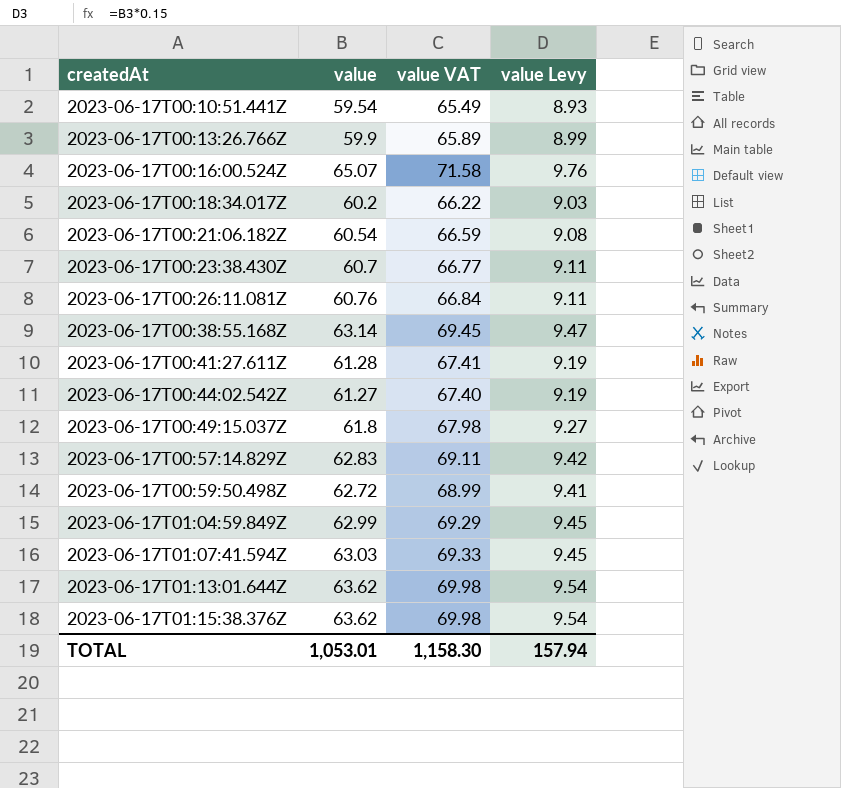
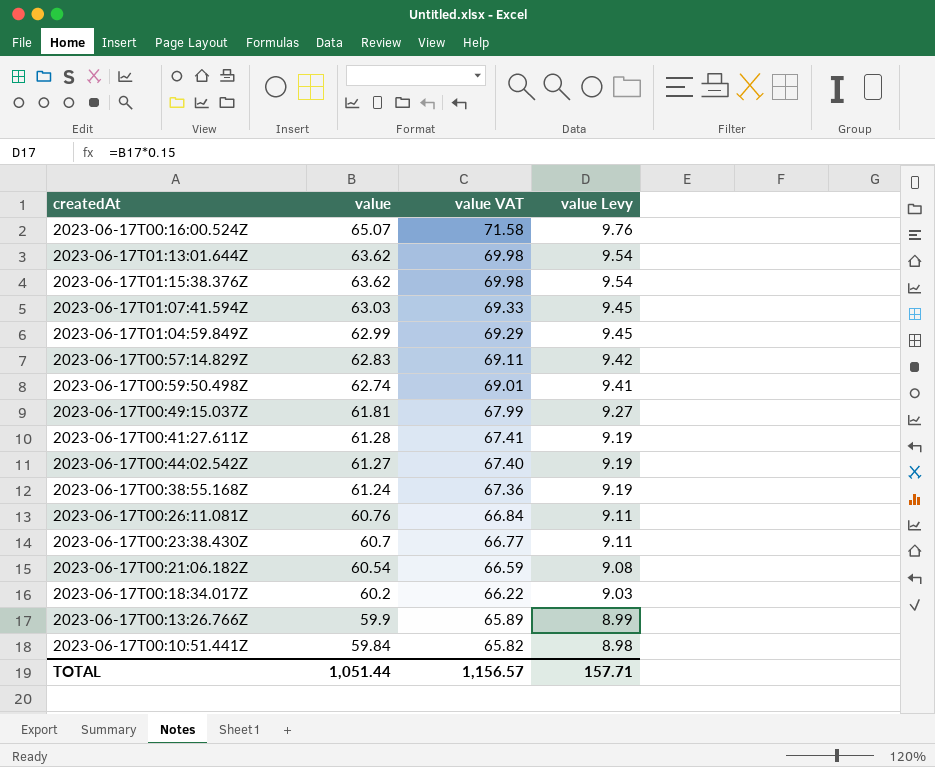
row order: createdAt ascending -> value descending
2023-06-17T00:59:50.498Z | value: 62.72 -> 62.74
2023-06-17T00:59:50.498Z | value VAT: 68.99 -> 69.01
2023-06-17T00:49:15.037Z | value: 61.8 -> 61.81
2023-06-17T00:49:15.037Z | value VAT: 67.98 -> 67.99
2023-06-17T00:38:55.168Z | value: 63.14 -> 61.24
2023-06-17T00:38:55.168Z | value VAT: 69.45 -> 67.36
2023-06-17T00:38:55.168Z | value Levy: 9.47 -> 9.19
2023-06-17T00:10:51.441Z | value: 59.54 -> 59.84
2023-06-17T00:10:51.441Z | value VAT: 65.49 -> 65.82
2023-06-17T00:10:51.441Z | value Levy: 8.93 -> 8.98
TOTAL | value: 1,053.01 -> 1,051.44
TOTAL | value VAT: 1,158.30 -> 1,156.57
TOTAL | value Levy: 157.94 -> 157.71

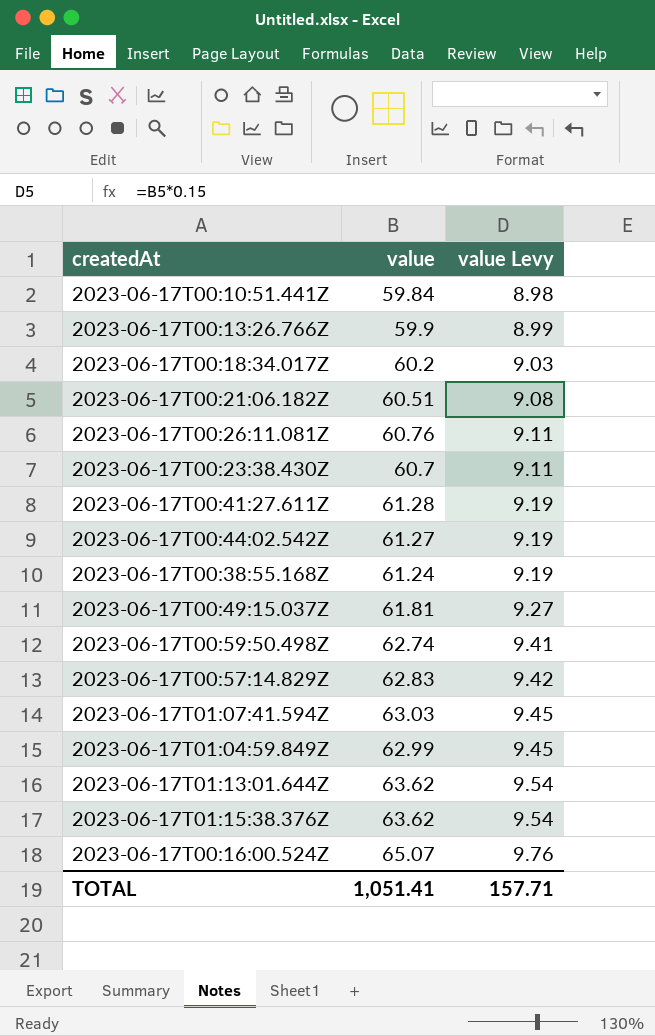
row order: value descending -> value Levy ascending
column value VAT | formula: [value] * 1.1 -> none
2023-06-17T00:21:06.182Z | value: 60.54 -> 60.51
TOTAL | value: 1,051.44 -> 1,051.41

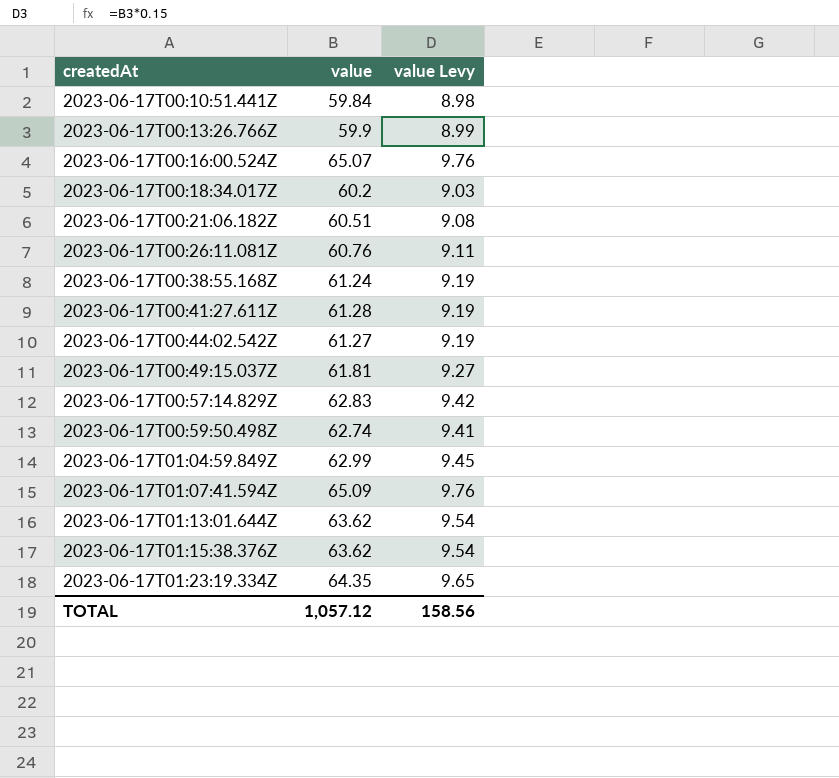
row order: value Levy ascending -> createdAt ascending
row 2023-06-17T00:23:38.430Z: 60.7 | 9.11 -> none
2023-06-17T01:07:41.594Z | value: 63.03 -> 65.09
2023-06-17T01:07:41.594Z | value Levy: 9.45 -> 9.76
row 2023-06-17T01:23:19.334Z: none -> 64.35 | 9.65
TOTAL | value: 1,051.41 -> 1,057.12
TOTAL | value Levy: 157.71 -> 158.56

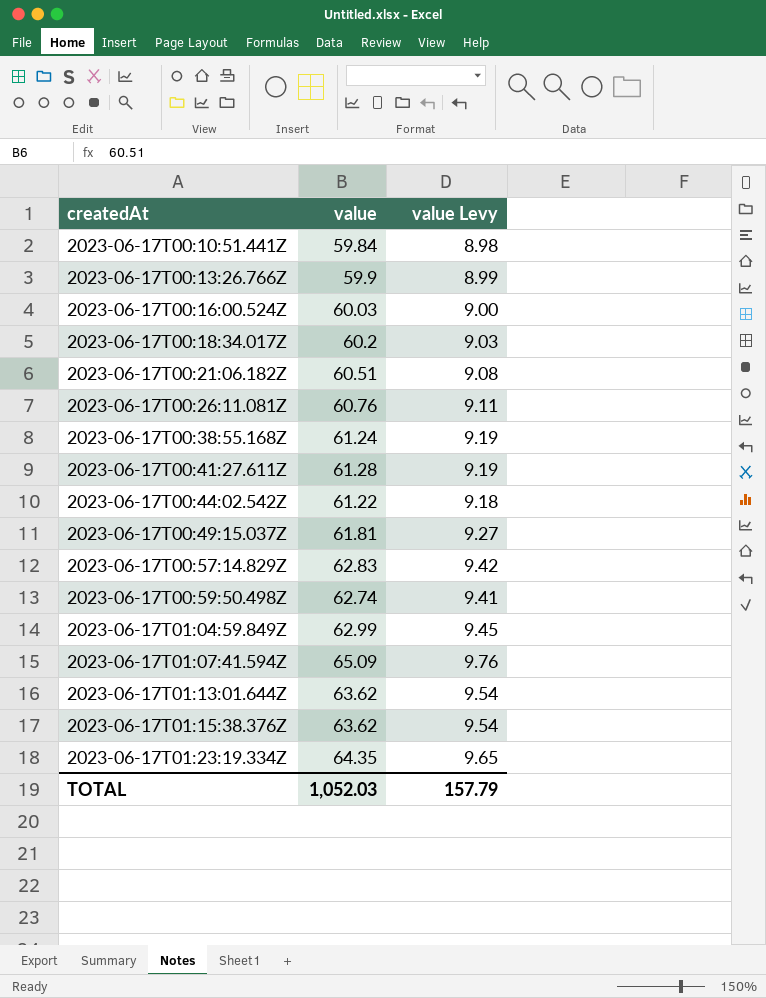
2023-06-17T00:16:00.524Z | value: 65.07 -> 60.03
2023-06-17T00:16:00.524Z | value Levy: 9.76 -> 9.00
2023-06-17T00:44:02.542Z | value: 61.27 -> 61.22
2023-06-17T00:44:02.542Z | value Levy: 9.19 -> 9.18
TOTAL | value: 1,057.12 -> 1,052.03
TOTAL | value Levy: 158.56 -> 157.79

